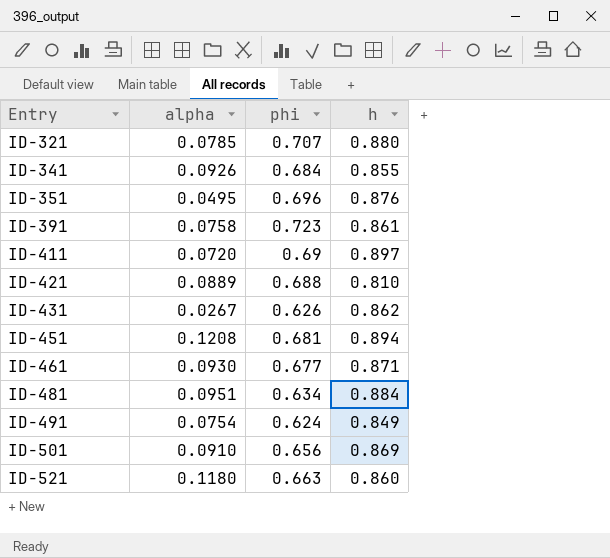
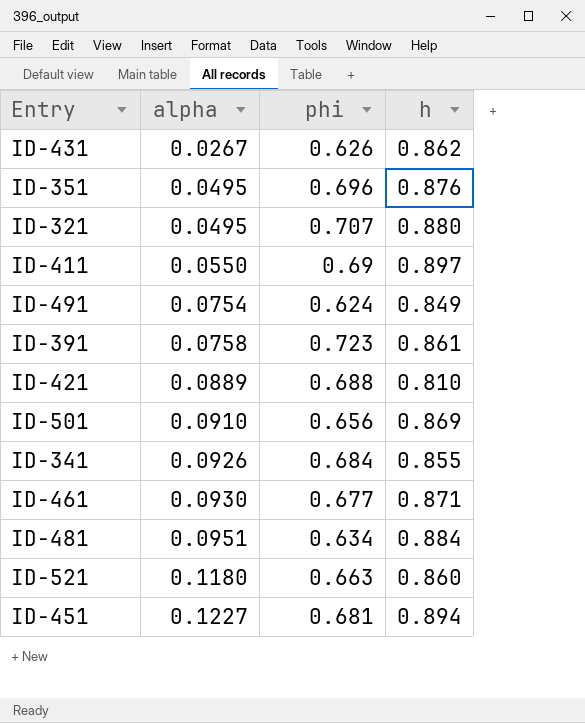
row order: Entry ascending -> alpha ascending
ID-321 | alpha: 0.0785 -> 0.0495
ID-411 | alpha: 0.0720 -> 0.0550
ID-451 | alpha: 0.1208 -> 0.1227

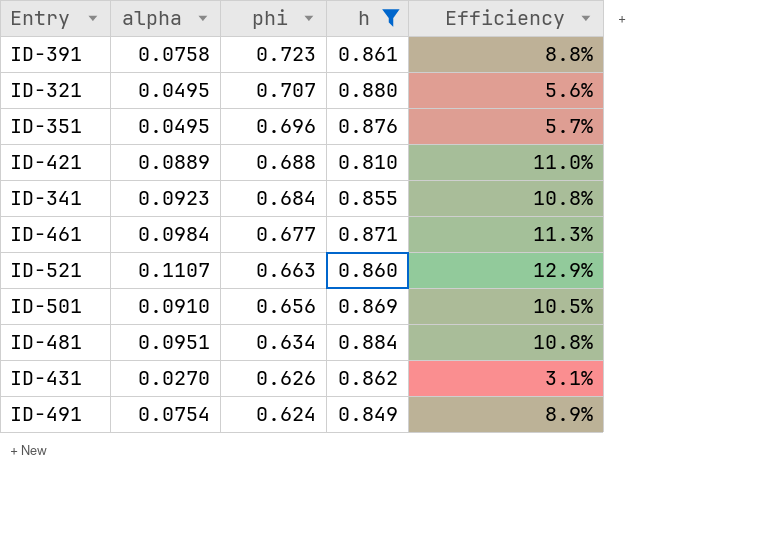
filter: none -> h <= 0.884
row order: alpha ascending -> phi descending
column Efficiency | formula: none -> [alpha] / [h]
ID-341 | alpha: 0.0926 -> 0.0923
ID-461 | alpha: 0.0930 -> 0.0984
ID-521 | alpha: 0.1180 -> 0.1107
ID-431 | alpha: 0.0267 -> 0.0270

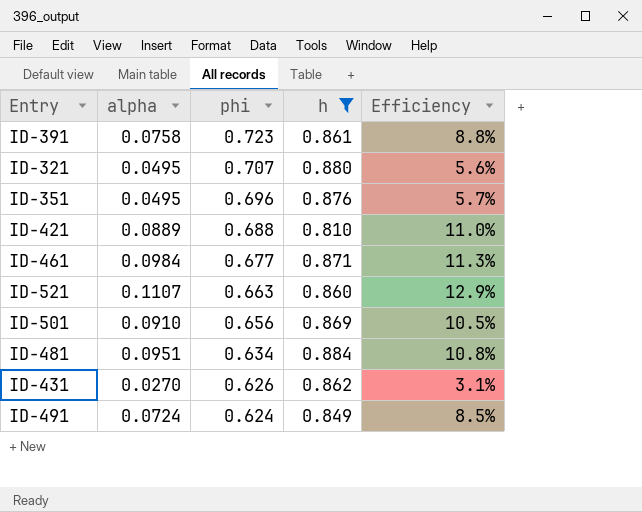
row ID-341: 0.0923 | 0.684 | 0.855 | 10.8% -> none
ID-491 | alpha: 0.0754 -> 0.0724
ID-491 | Efficiency: 8.9% -> 8.5%

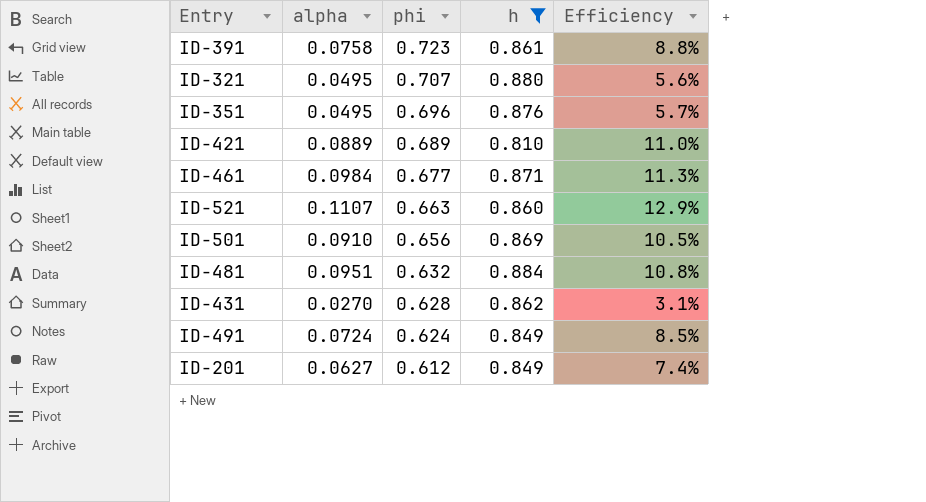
ID-421 | phi: 0.688 -> 0.689
ID-481 | phi: 0.634 -> 0.632
ID-431 | phi: 0.626 -> 0.628
row ID-201: none -> 0.0627 | 0.612 | 0.849 | 7.4%

